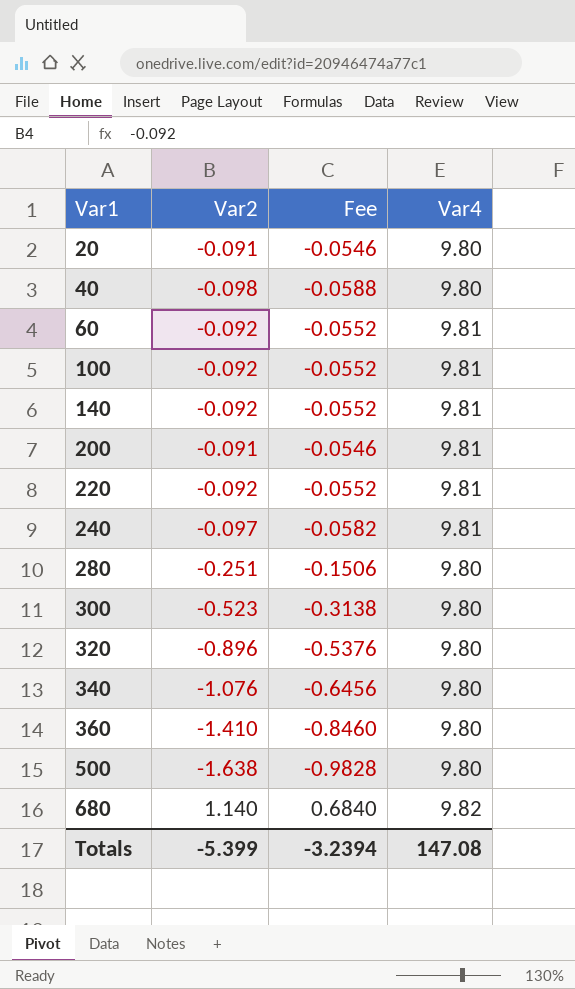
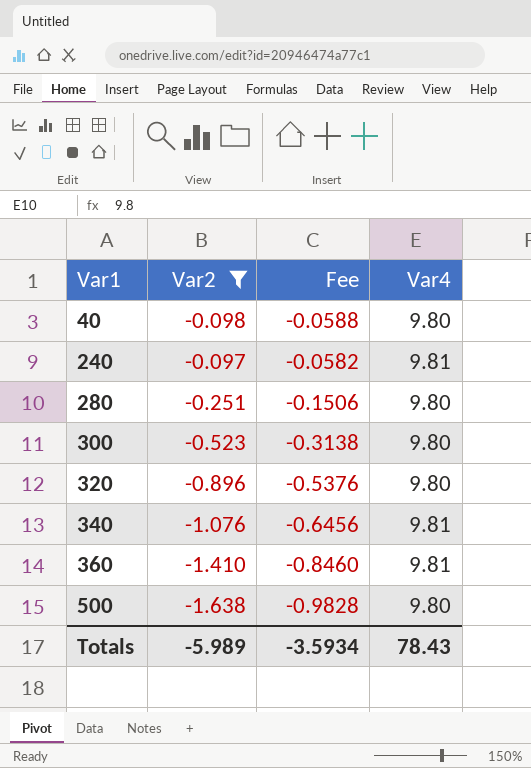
filter: none -> Var2 <= -0.097
340 | Var4: 9.80 -> 9.81
360 | Var4: 9.80 -> 9.81
Totals | Var2: -5.399 -> -5.989
Totals | Fee: -3.2394 -> -3.5934
Totals | Var4: 147.08 -> 78.43

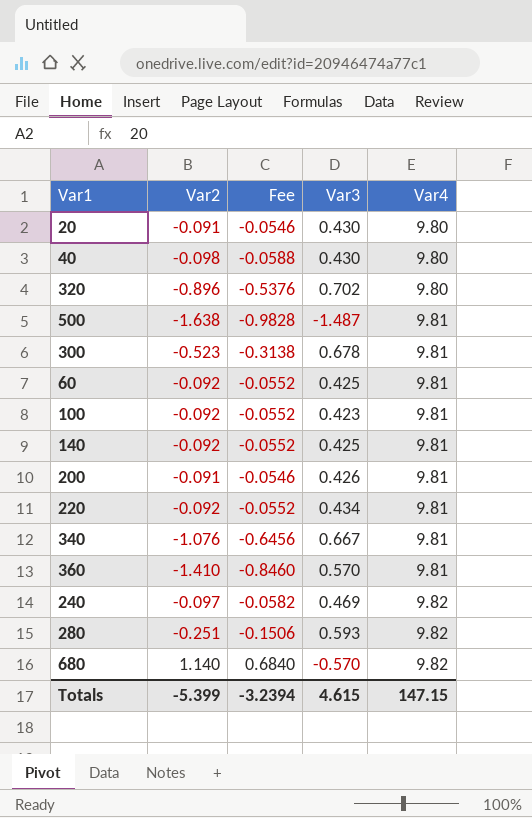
filter: Var2 <= -0.097 -> none
row order: Var1 ascending -> Var4 ascending
column Var3 | position: none -> 4
500 | Var4: 9.80 -> 9.81
300 | Var4: 9.80 -> 9.81
240 | Var4: 9.81 -> 9.82
280 | Var4: 9.80 -> 9.82
Totals | Var2: -5.989 -> -5.399
Totals | Fee: -3.5934 -> -3.2394
Totals | Var4: 78.43 -> 147.15

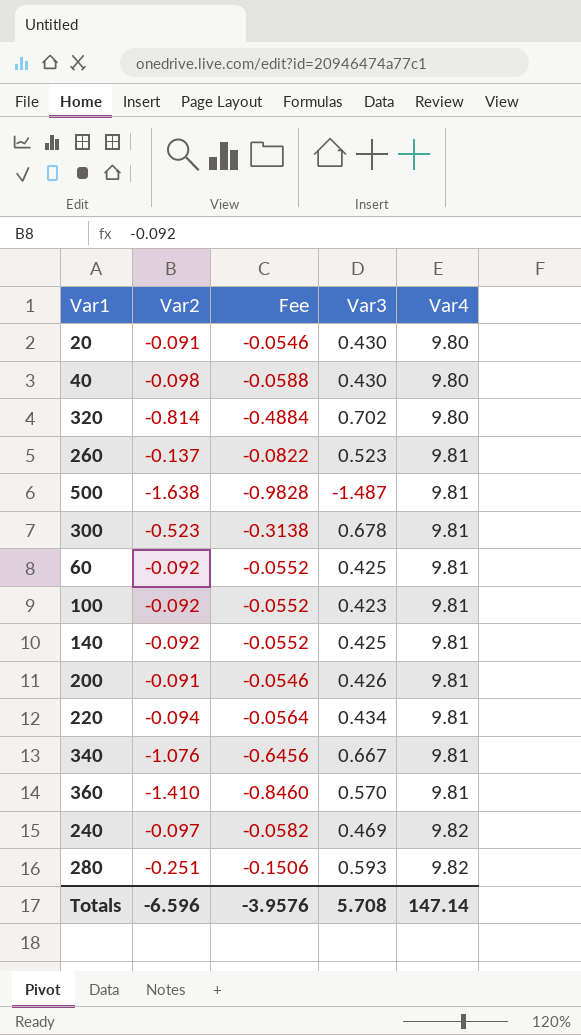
row 680: 1.140 | 0.6840 | -0.570 | 9.82 -> none
320 | Var2: -0.896 -> -0.814
320 | Fee: -0.5376 -> -0.4884
row 260: none -> -0.137 | -0.0822 | 0.523 | 9.81
220 | Var2: -0.092 -> -0.094
220 | Fee: -0.0552 -> -0.0564
Totals | Var2: -5.399 -> -6.596
Totals | Fee: -3.2394 -> -3.9576
Totals | Var3: 4.615 -> 5.708
Totals | Var4: 147.15 -> 147.14

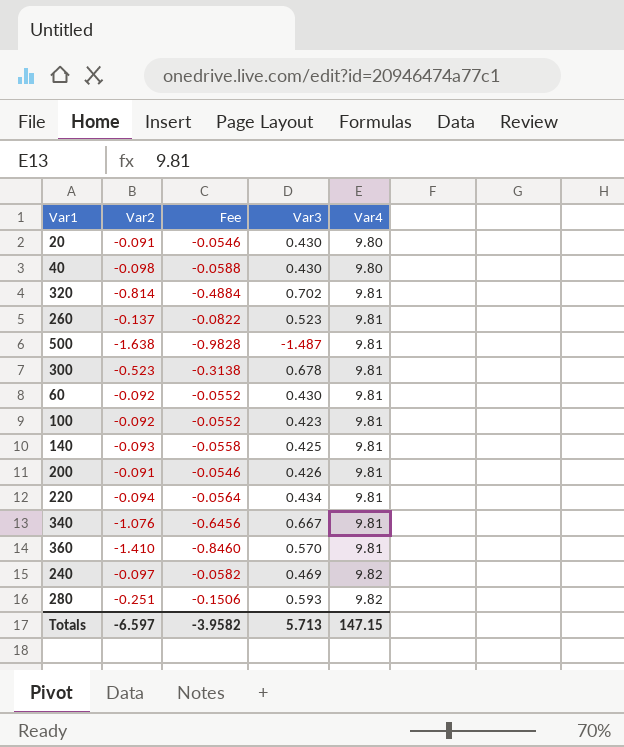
320 | Var4: 9.80 -> 9.81
60 | Var3: 0.425 -> 0.430
140 | Var2: -0.092 -> -0.093
140 | Fee: -0.0552 -> -0.0558
Totals | Var2: -6.596 -> -6.597
Totals | Fee: -3.9576 -> -3.9582
Totals | Var3: 5.708 -> 5.713
Totals | Var4: 147.14 -> 147.15

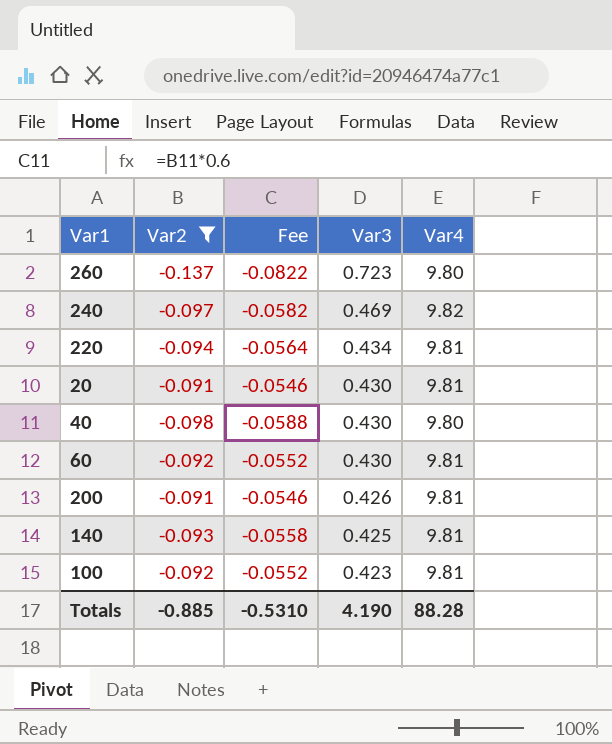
filter: none -> Var2 >= -0.137
row order: Var4 ascending -> Var3 descending
260 | Var3: 0.523 -> 0.723
260 | Var4: 9.81 -> 9.80
20 | Var4: 9.80 -> 9.81
Totals | Var2: -6.597 -> -0.885
Totals | Fee: -3.9582 -> -0.5310
Totals | Var3: 5.713 -> 4.190
Totals | Var4: 147.15 -> 88.28

